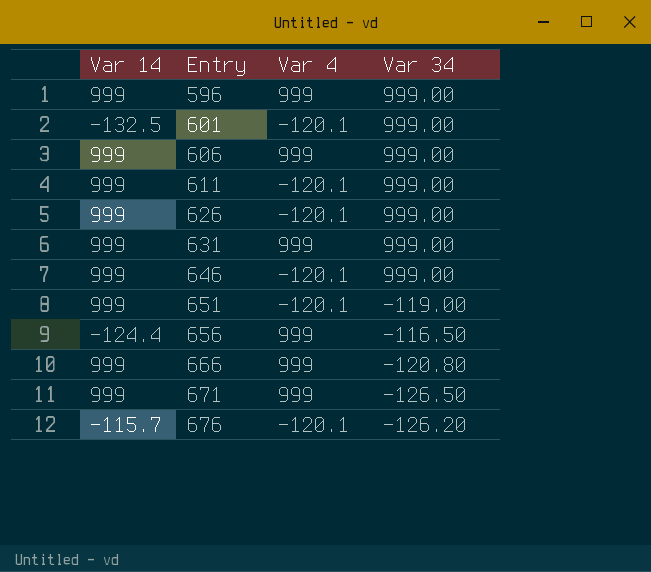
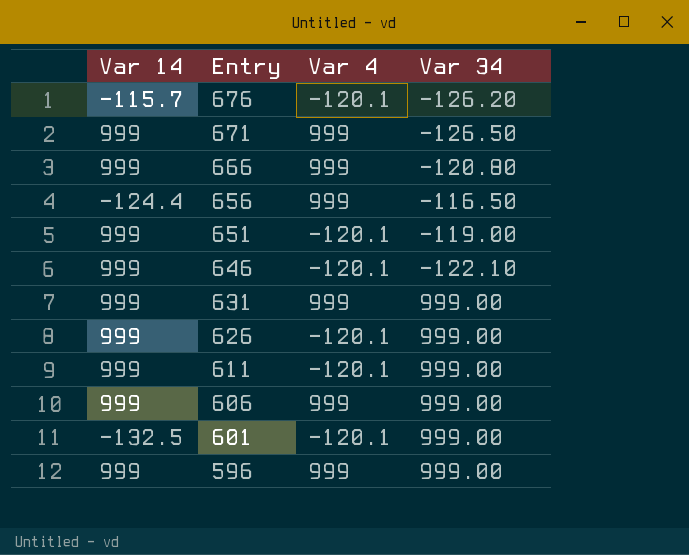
row order: Entry ascending -> Entry descending
646 | Var 34: 999.00 -> -122.10

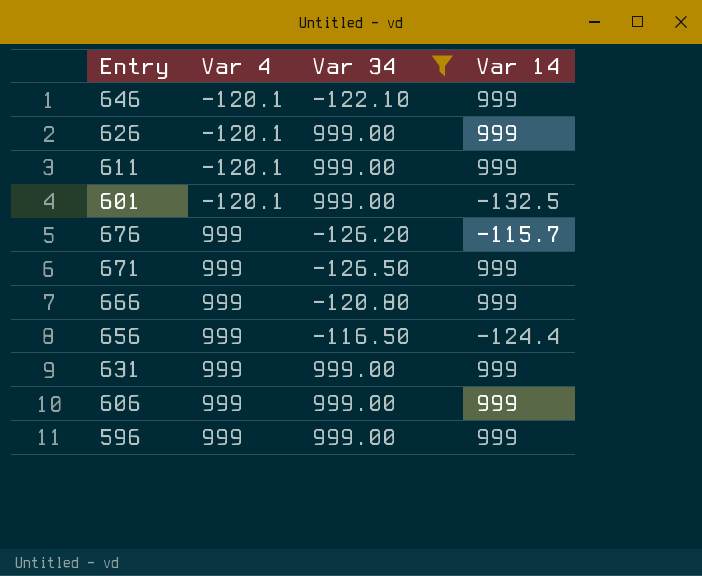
filter: none -> Var 34 != -119.00
row order: Entry descending -> Var 4 ascending
column Var 14 | position: 1 -> 4
676 | Var 4: -120.1 -> 999

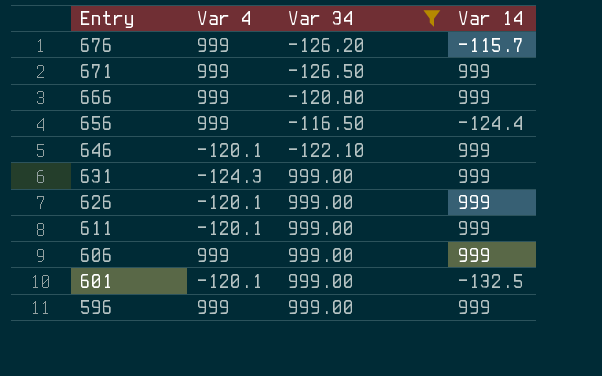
row order: Var 4 ascending -> Entry descending
631 | Var 4: 999 -> -124.3

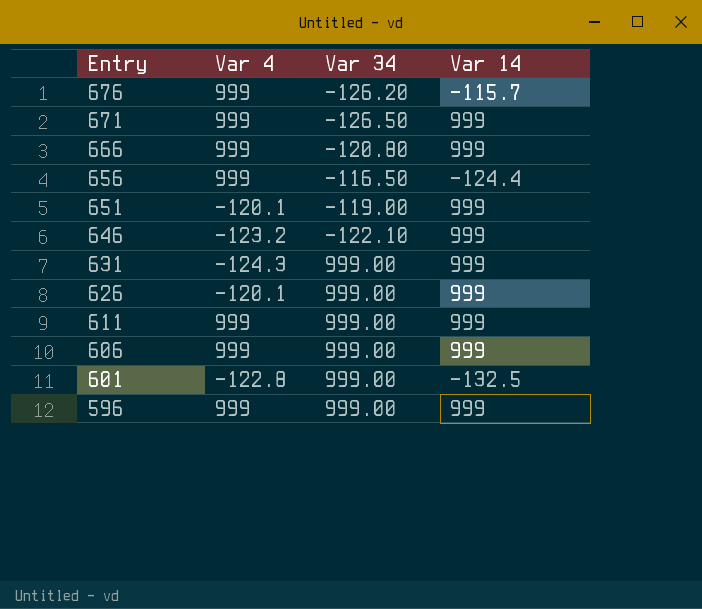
filter: Var 34 != -119.00 -> none
646 | Var 4: -120.1 -> -123.2
611 | Var 4: -120.1 -> 999
601 | Var 4: -120.1 -> -122.8

